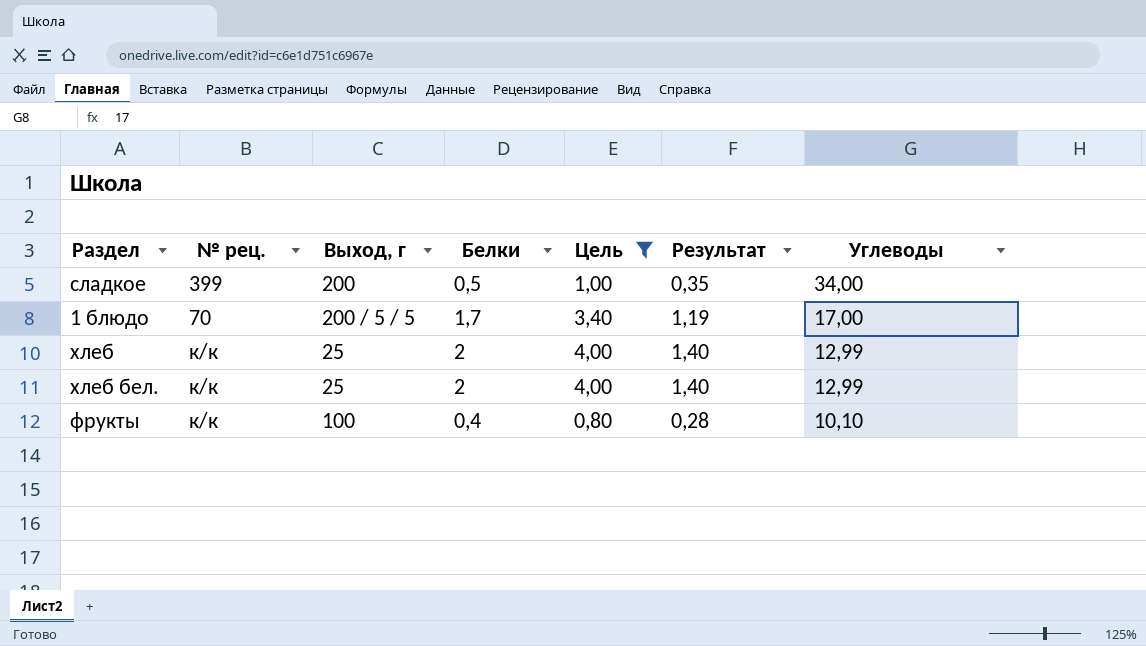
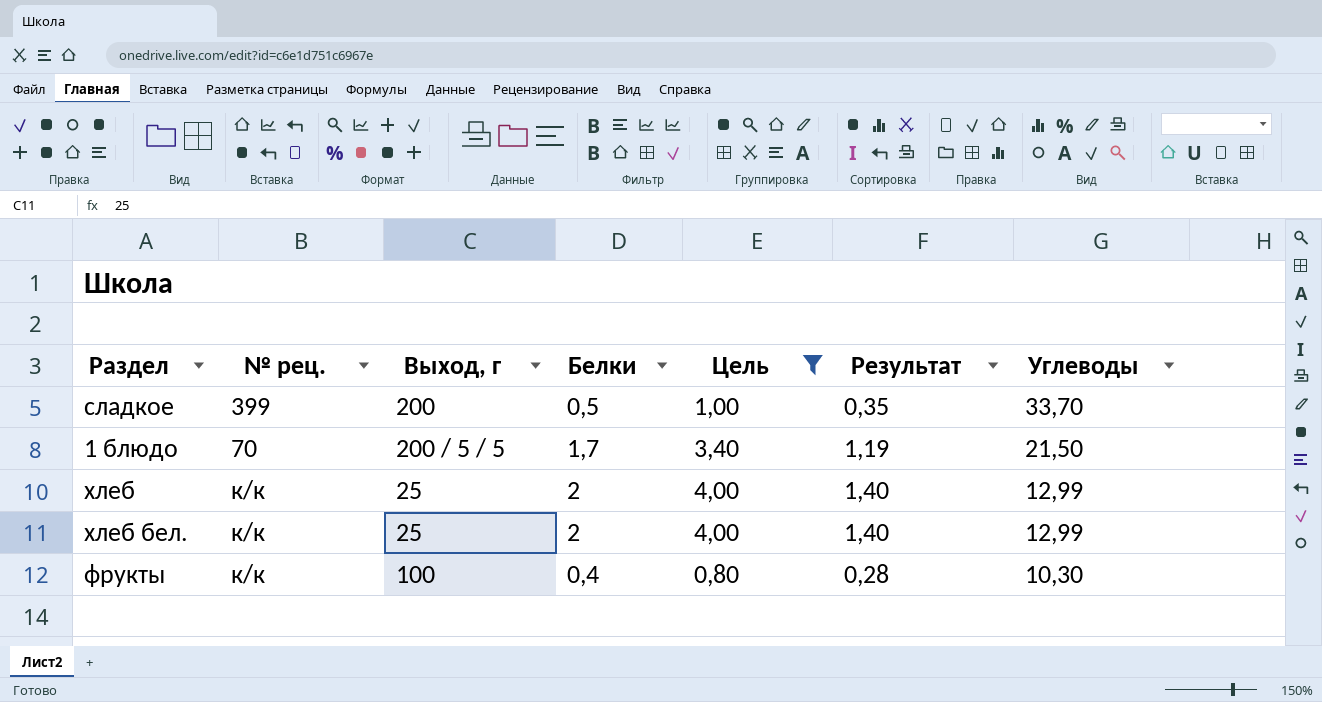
сладкое | Углеводы: 34,00 -> 33,70
1 блюдо | Углеводы: 17,00 -> 21,50
фрукты | Углеводы: 10,10 -> 10,30

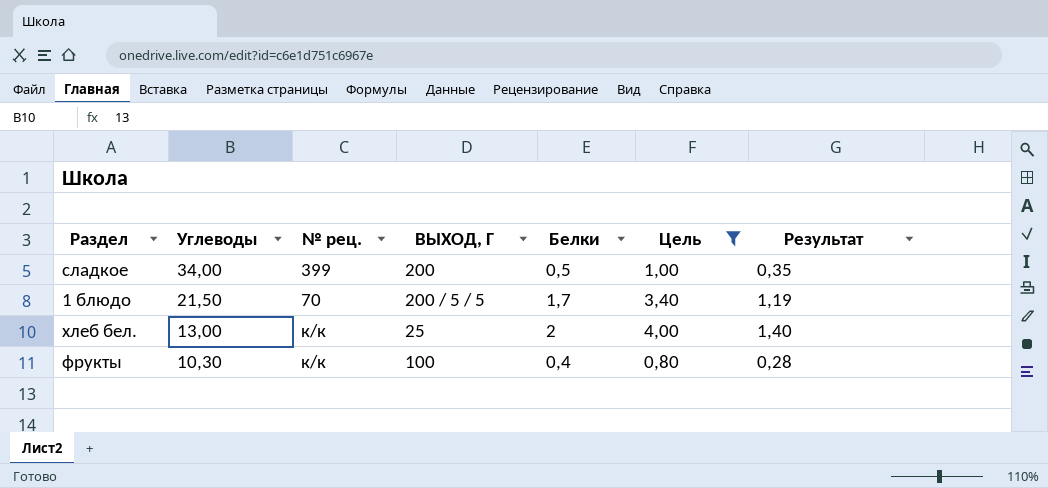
column Углеводы | position: 7 -> 2
column name: Выход, г -> ВЫХОД, Г
row хлеб: к/к | 25 | 2 | 4,00 | 1,40 | 12,99 -> none
сладкое | Углеводы: 33,70 -> 34,00
хлеб бел. | Углеводы: 12,99 -> 13,00

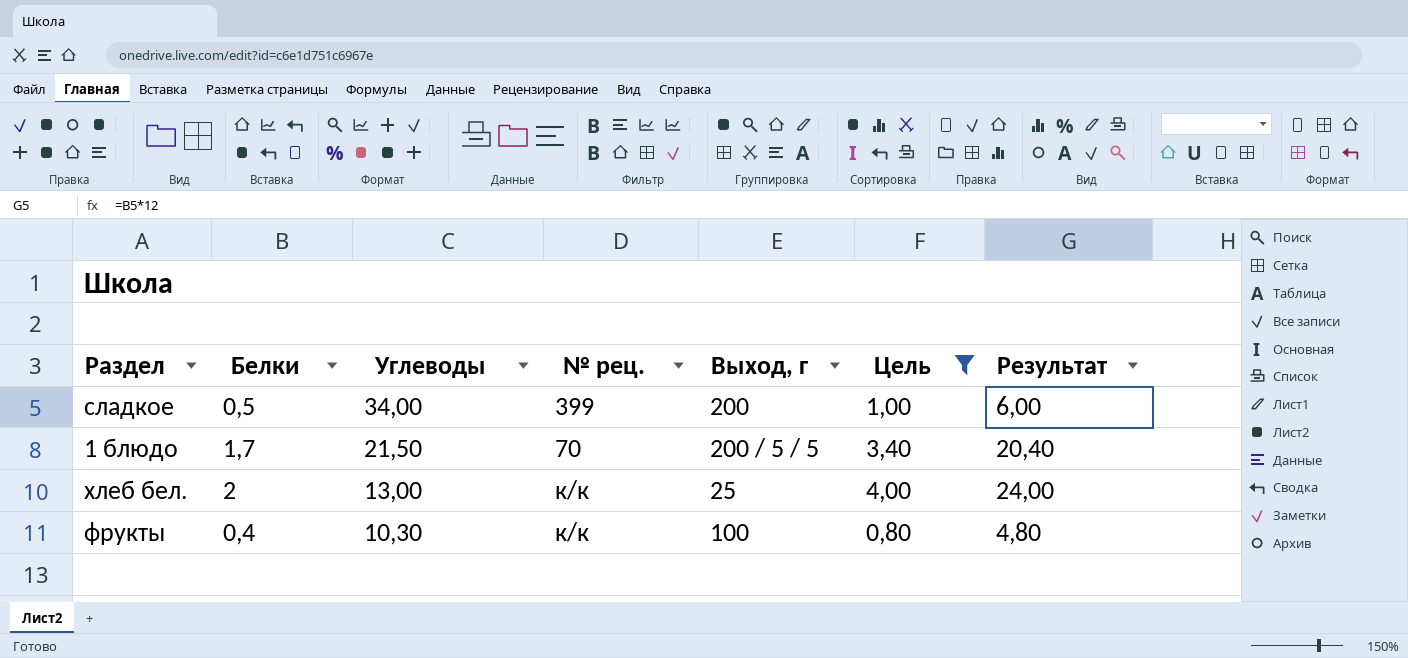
column Белки | position: 5 -> 2
column name: ВЫХОД, Г -> Выход, г
column Результат | formula: [Белки] * 0,7 -> [Белки] * 12

